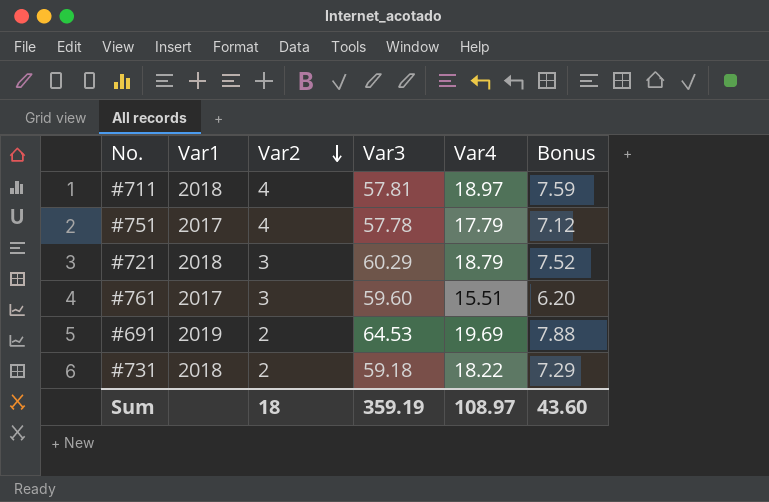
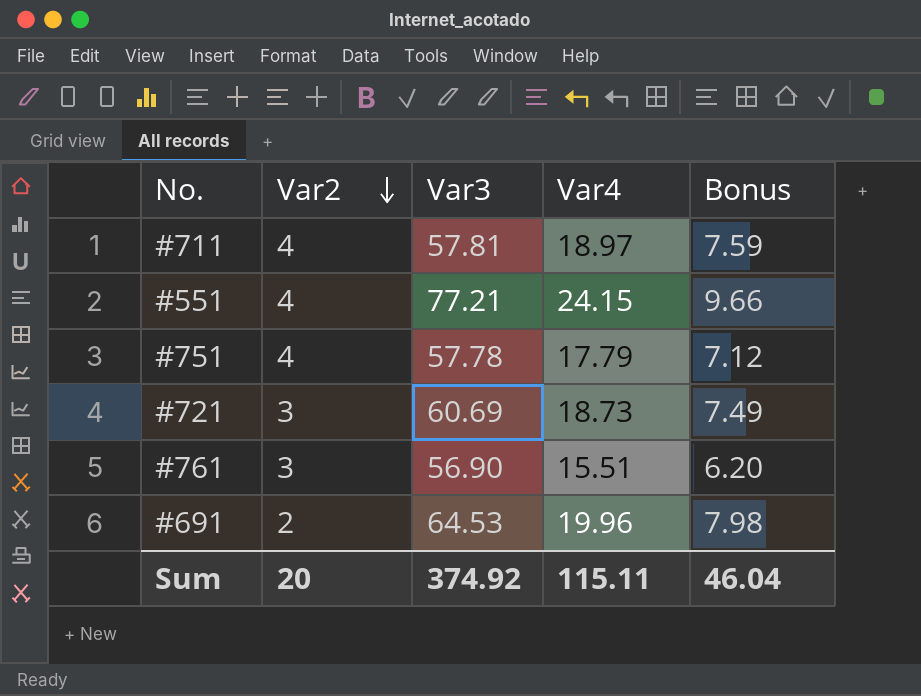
column Var1 | position: 2 -> none
row #731: 2018 | 2 | 59.18 | 18.22 | 7.29 -> none
row #551: none -> 4 | 77.21 | 24.15 | 9.66
#721 | Var3: 60.29 -> 60.69
#721 | Var4: 18.79 -> 18.73
#721 | Bonus: 7.52 -> 7.49
#761 | Var3: 59.60 -> 56.90
#691 | Var4: 19.69 -> 19.96
#691 | Bonus: 7.88 -> 7.98
Sum | Var2: 18 -> 20
Sum | Var3: 359.19 -> 374.92
Sum | Var4: 108.97 -> 115.11
Sum | Bonus: 43.60 -> 46.04

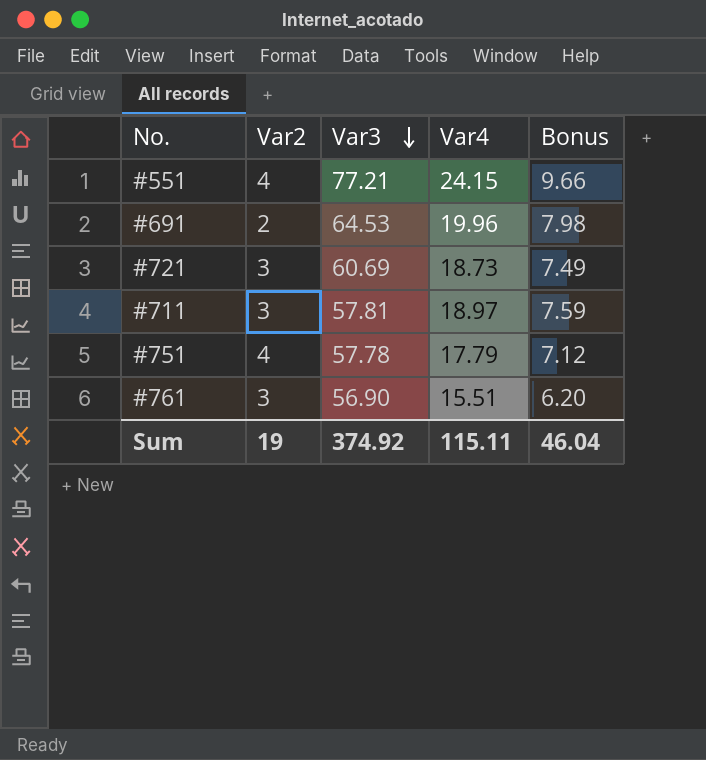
row order: Var2 descending -> Var3 descending
#711 | Var2: 4 -> 3
Sum | Var2: 20 -> 19

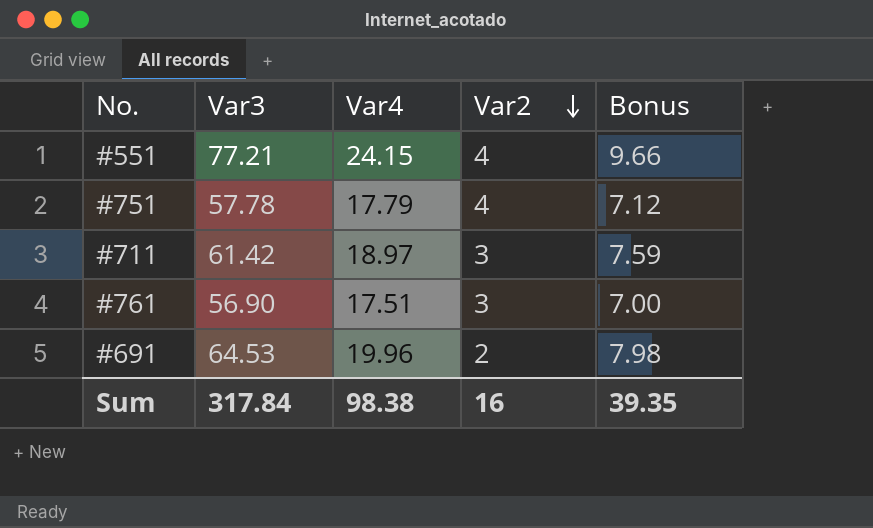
row order: Var3 descending -> Var2 descending
column Var2 | position: 2 -> 4
row #721: 3 | 60.69 | 18.73 | 7.49 -> none
#711 | Var3: 57.81 -> 61.42
#761 | Var4: 15.51 -> 17.51
#761 | Bonus: 6.20 -> 7.00
Sum | Var3: 374.92 -> 317.84
Sum | Var4: 115.11 -> 98.38
Sum | Var2: 19 -> 16
Sum | Bonus: 46.04 -> 39.35

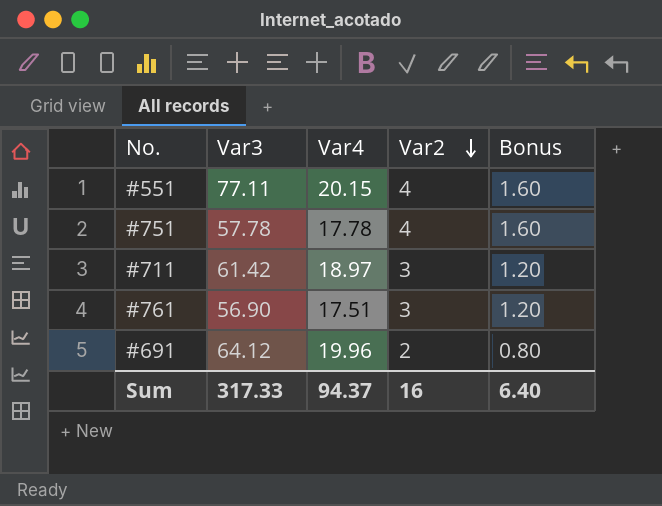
column Bonus | formula: [Var4] * 0.4 -> [Var2] * 0.4
#551 | Var3: 77.21 -> 77.11
#551 | Var4: 24.15 -> 20.15
#751 | Var4: 17.79 -> 17.78
#691 | Var3: 64.53 -> 64.12
Sum | Var3: 317.84 -> 317.33
Sum | Var4: 98.38 -> 94.37
Sum | Bonus: 39.35 -> 6.40

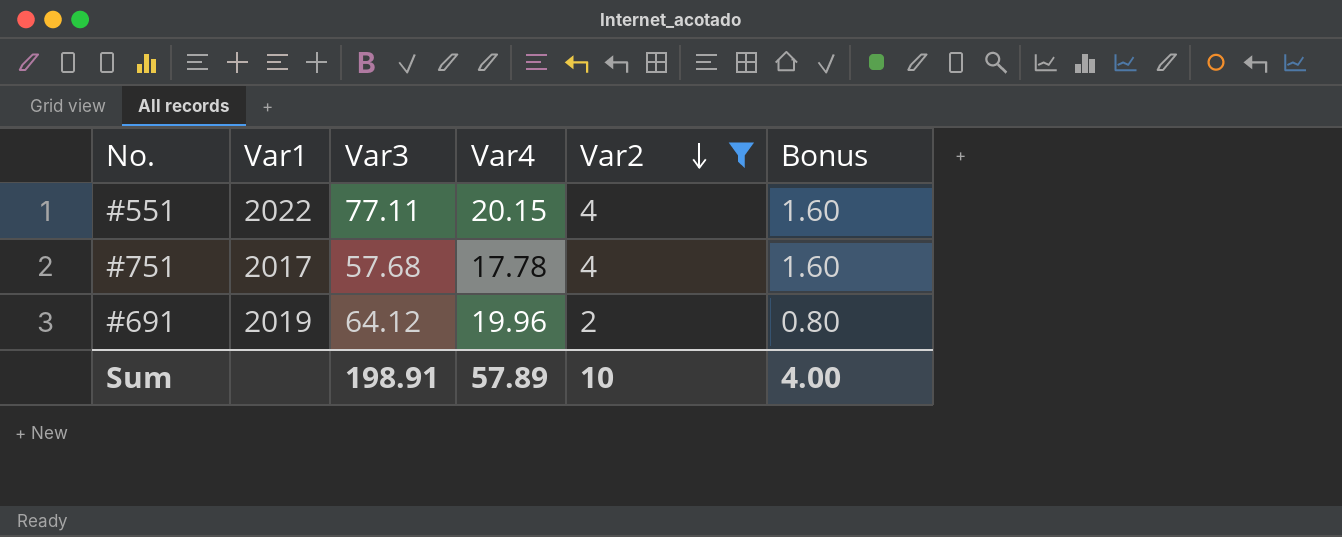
filter: none -> Var2 != 3
column Var1 | position: none -> 2
#751 | Var3: 57.78 -> 57.68
Sum | Var3: 317.33 -> 198.91
Sum | Var4: 94.37 -> 57.89
Sum | Var2: 16 -> 10
Sum | Bonus: 6.40 -> 4.00

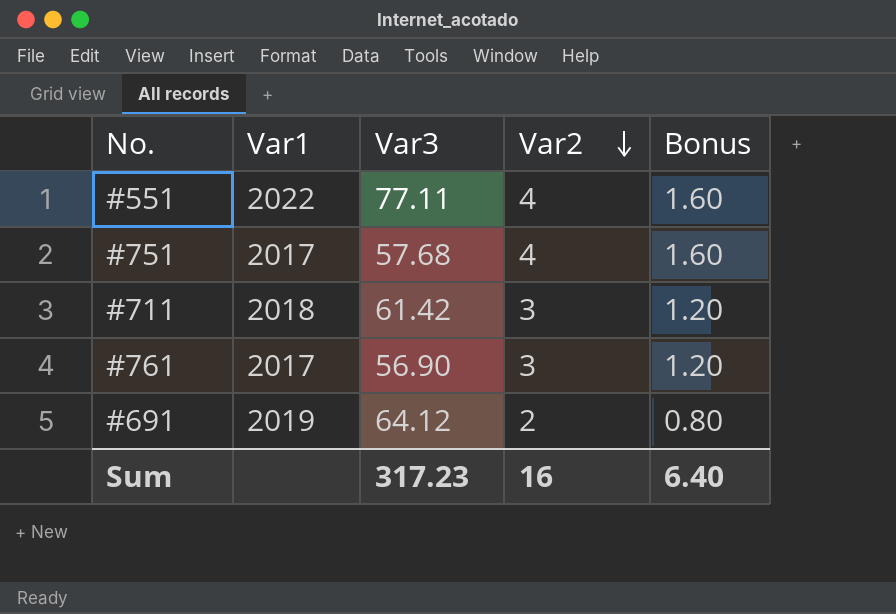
filter: Var2 != 3 -> none
column Var4 | position: 4 -> none
Sum | Var3: 198.91 -> 317.23
Sum | Var2: 10 -> 16
Sum | Bonus: 4.00 -> 6.40

